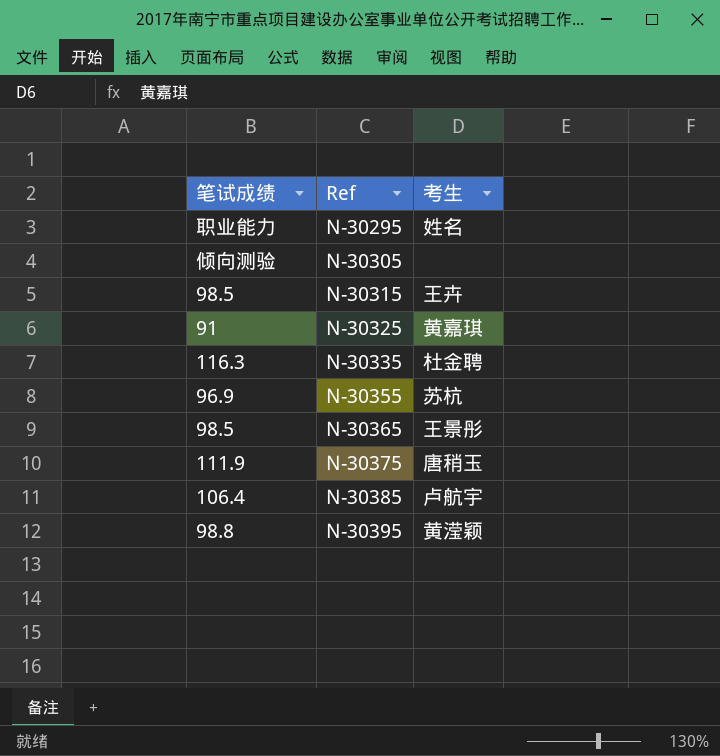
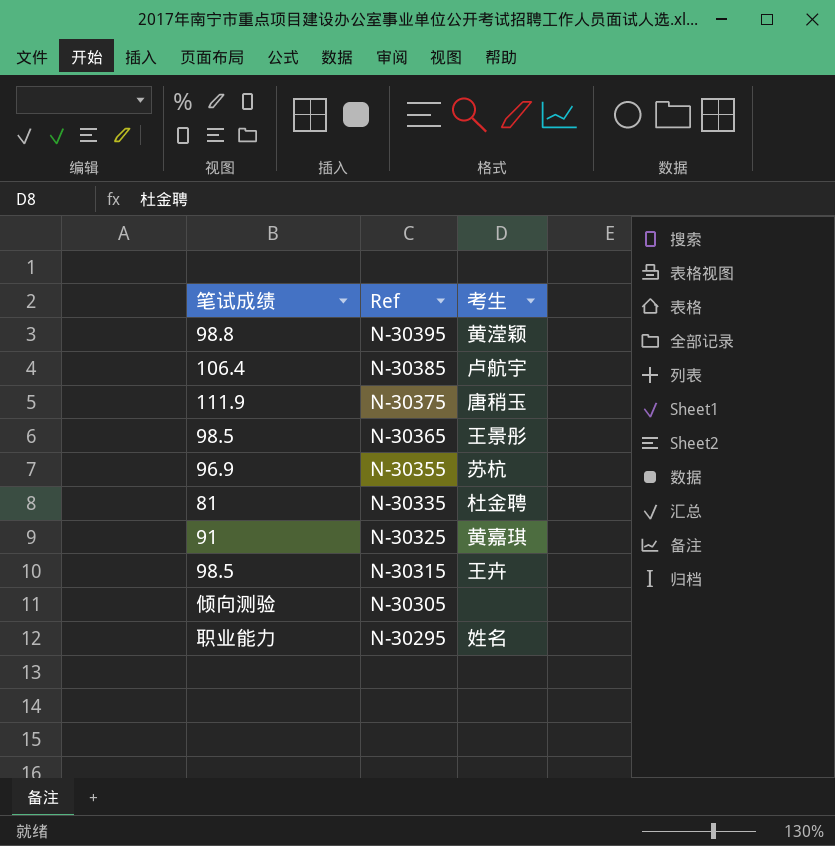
row order: Ref ascending -> Ref descending
N-30335 | 笔试成绩: 116.3 -> 81

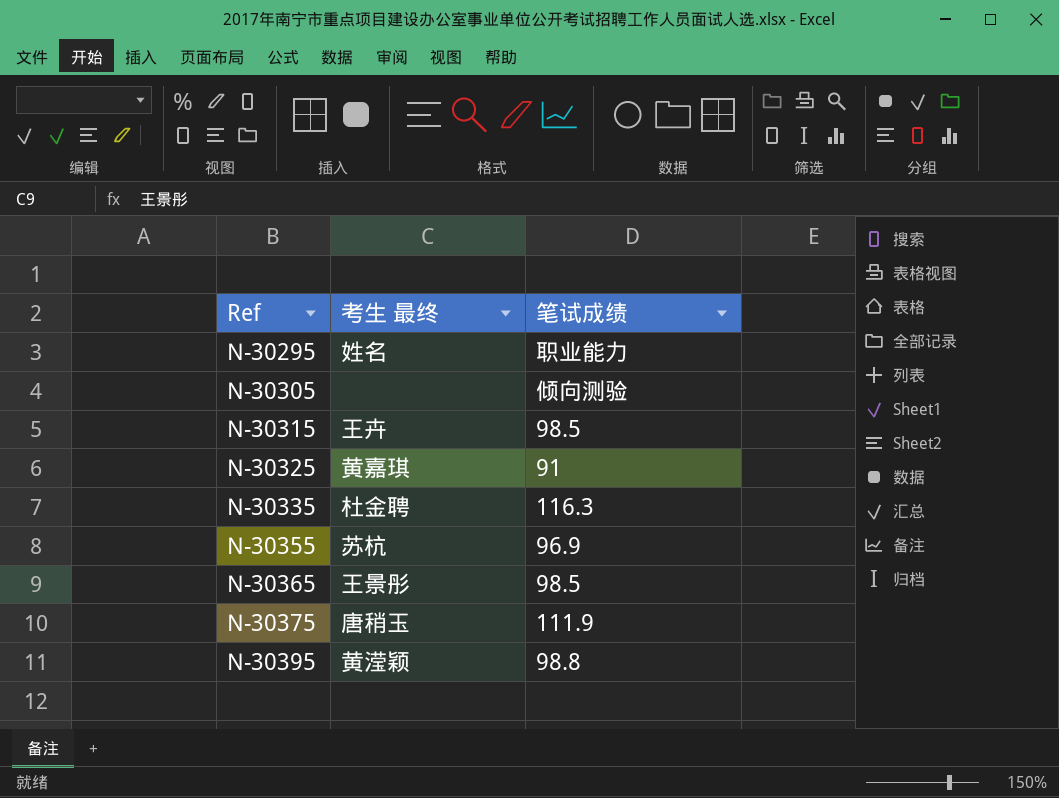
row order: Ref descending -> Ref ascending
column name: 考生 -> 考生 最终
column 笔试成绩 | position: 1 -> 3
row N-30385: 106.4 | 卢航宇 -> none
N-30335 | 笔试成绩: 81 -> 116.3

